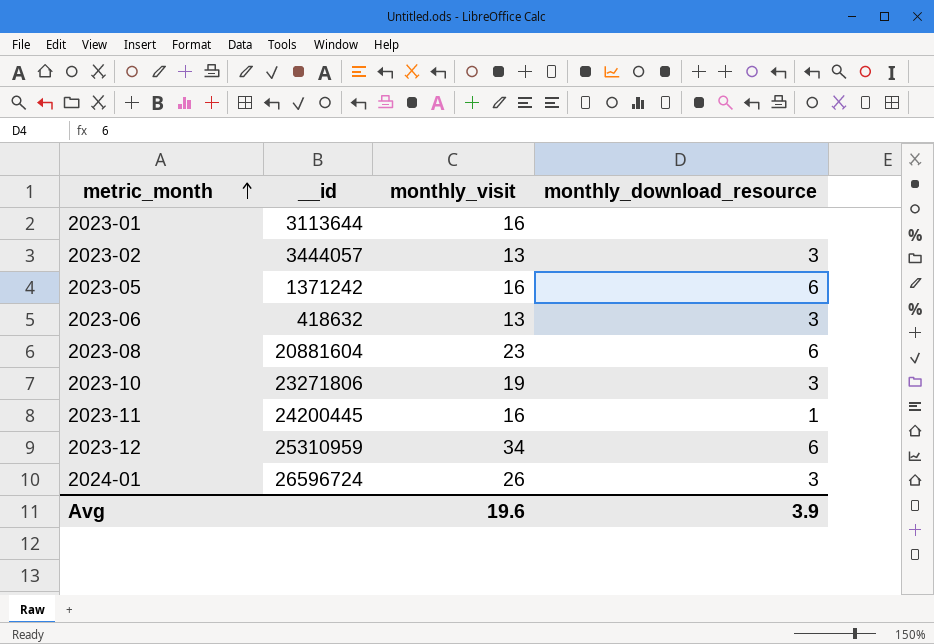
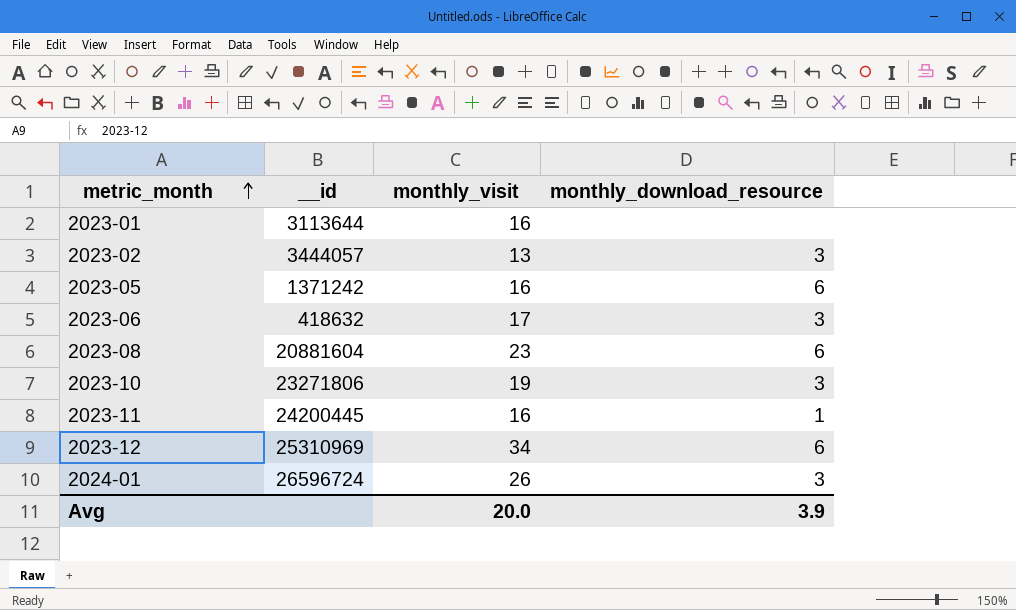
2023-06 | monthly_visit: 13 -> 17
2023-12 | __id: 25310959 -> 25310969
Avg | monthly_visit: 19.6 -> 20.0

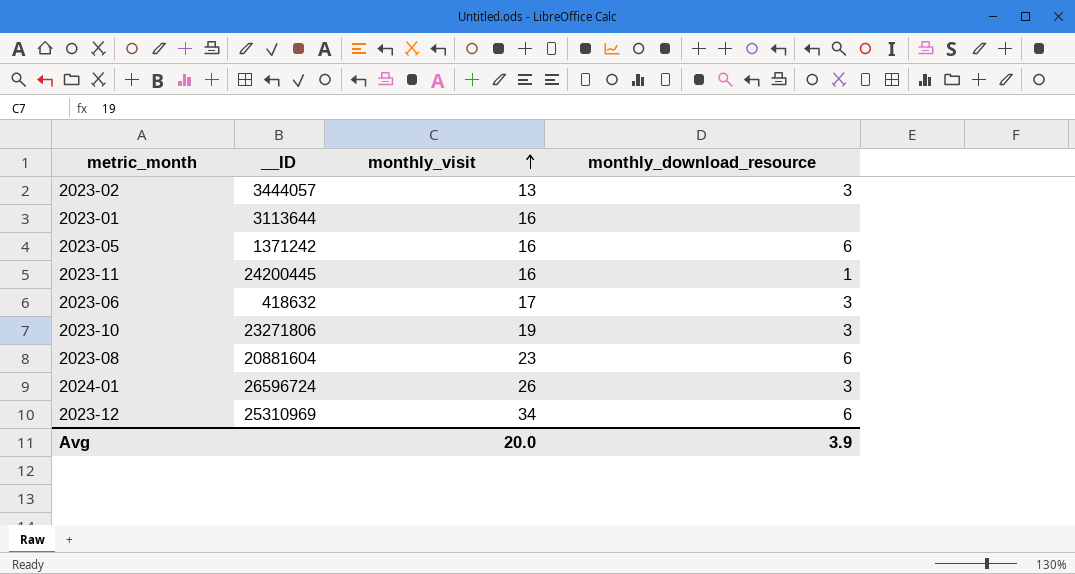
row order: metric_month ascending -> monthly_visit ascending
column name: __id -> __ID

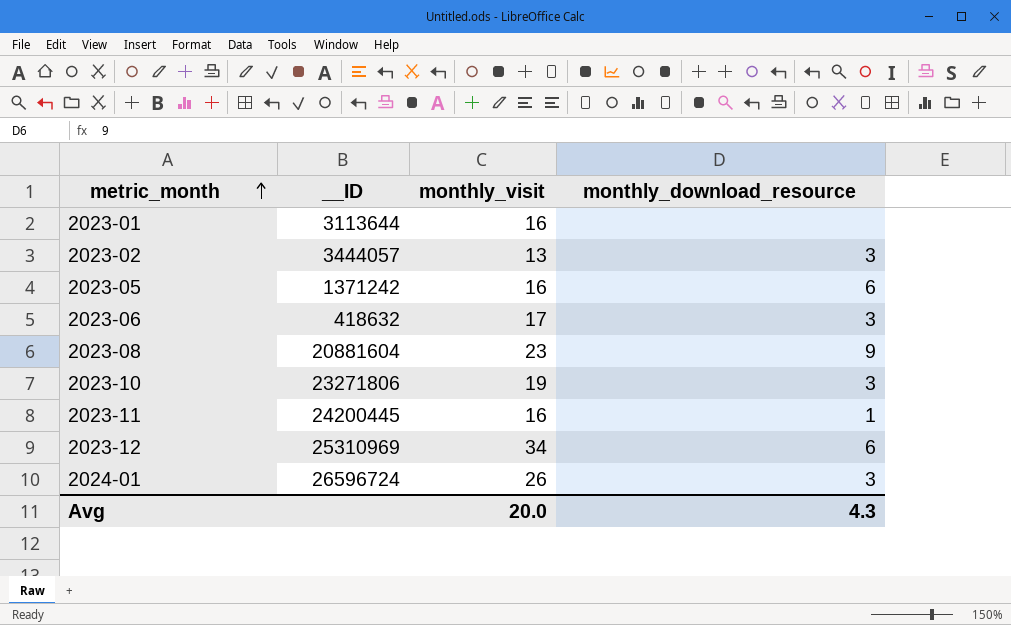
row order: monthly_visit ascending -> metric_month ascending
2023-08 | monthly_download_resource: 6 -> 9
Avg | monthly_download_resource: 3.9 -> 4.3

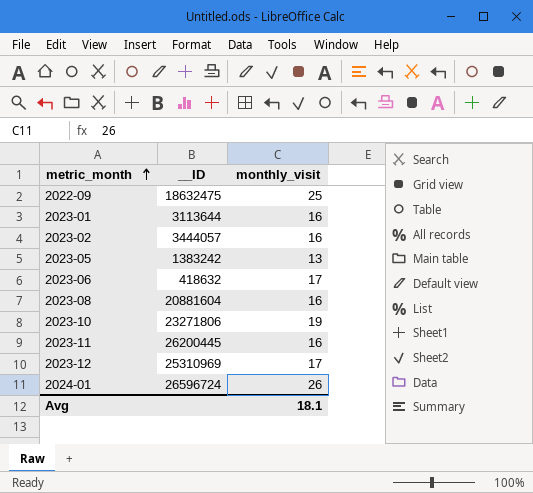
column monthly_download_resource | position: 4 -> none
row 2022-09: none -> 18632475 | 25
2023-02 | monthly_visit: 13 -> 16
2023-05 | __ID: 1371242 -> 1383242
2023-05 | monthly_visit: 16 -> 13
2023-08 | monthly_visit: 23 -> 16
2023-11 | __ID: 24200445 -> 26200445
2023-12 | monthly_visit: 34 -> 17
Avg | monthly_visit: 20.0 -> 18.1

